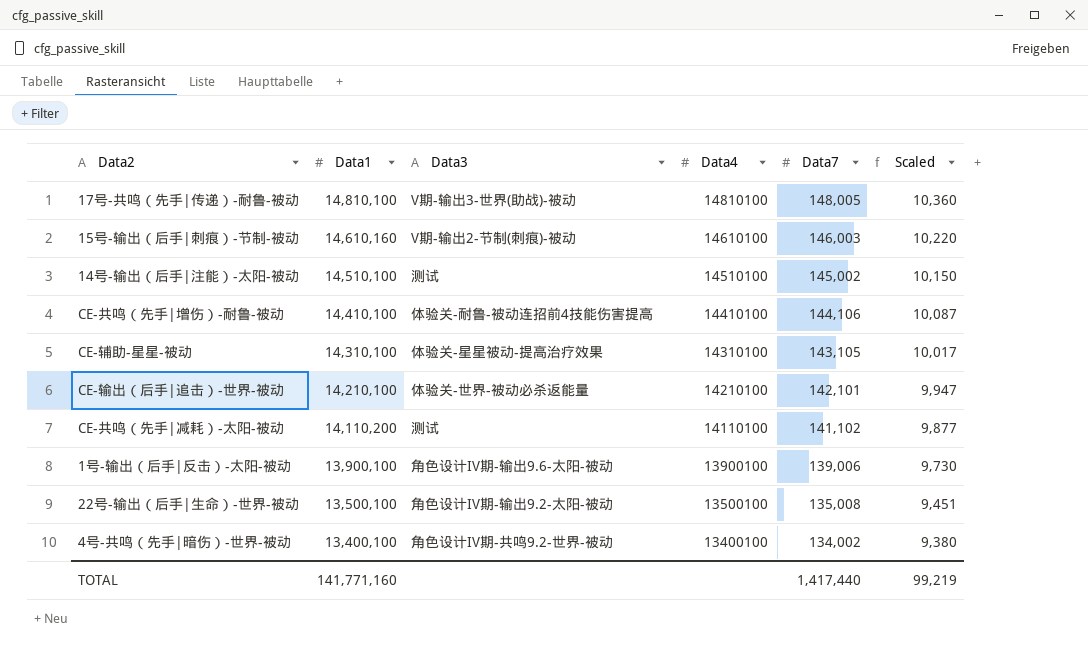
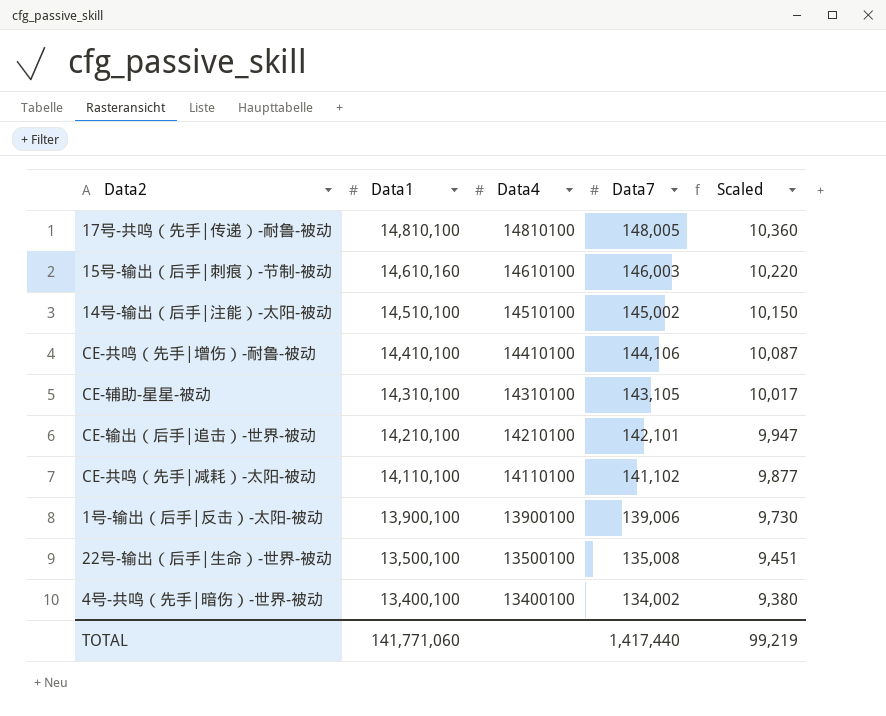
column Data3 | position: 3 -> none
CE-共鸣（先手|减耗）-太阳-被动 | Data1: 14,110,200 -> 14,110,100
TOTAL | Data1: 141,771,160 -> 141,771,060

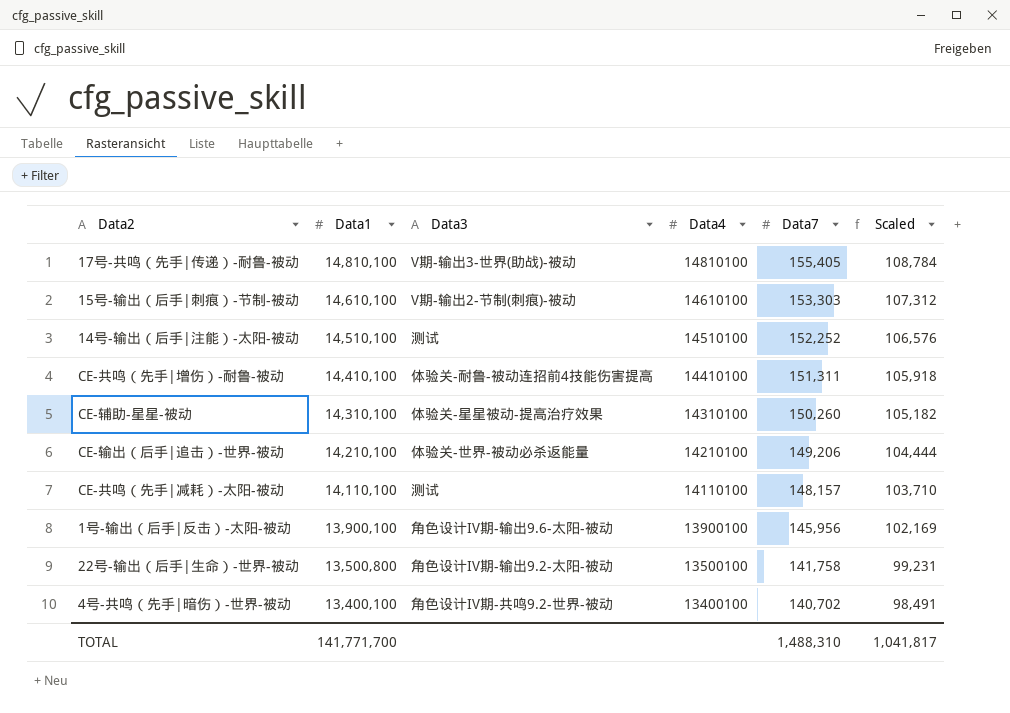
column Data3 | position: none -> 3
column Scaled | formula: [Data7] * 0.07 -> [Data7] * 0.7
17号-共鸣（先手|传递）-耐鲁-被动 | Data7: 148,005 -> 155,405
15号-输出（后手|刺痕）-节制-被动 | Data1: 14,610,160 -> 14,610,100
15号-输出（后手|刺痕）-节制-被动 | Data7: 146,003 -> 153,303
14号-输出（后手|注能）-太阳-被动 | Data7: 145,002 -> 152,252
CE-共鸣（先手|增伤）-耐鲁-被动 | Data7: 144,106 -> 151,311
CE-辅助-星星-被动 | Data7: 143,105 -> 150,260
CE-输出（后手|追击）-世界-被动 | Data7: 142,101 -> 149,206
CE-共鸣（先手|减耗）-太阳-被动 | Data7: 141,102 -> 148,157
1号-输出（后手|反击）-太阳-被动 | Data7: 139,006 -> 145,956
22号-输出（后手|生命）-世界-被动 | Data1: 13,500,100 -> 13,500,800
22号-输出（后手|生命）-世界-被动 | Data7: 135,008 -> 141,758
4号-共鸣（先手|暗伤）-世界-被动 | Data7: 134,002 -> 140,702
TOTAL | Data1: 141,771,060 -> 141,771,700
TOTAL | Data7: 1,417,440 -> 1,488,310
TOTAL | Scaled: 99,219 -> 1,041,817

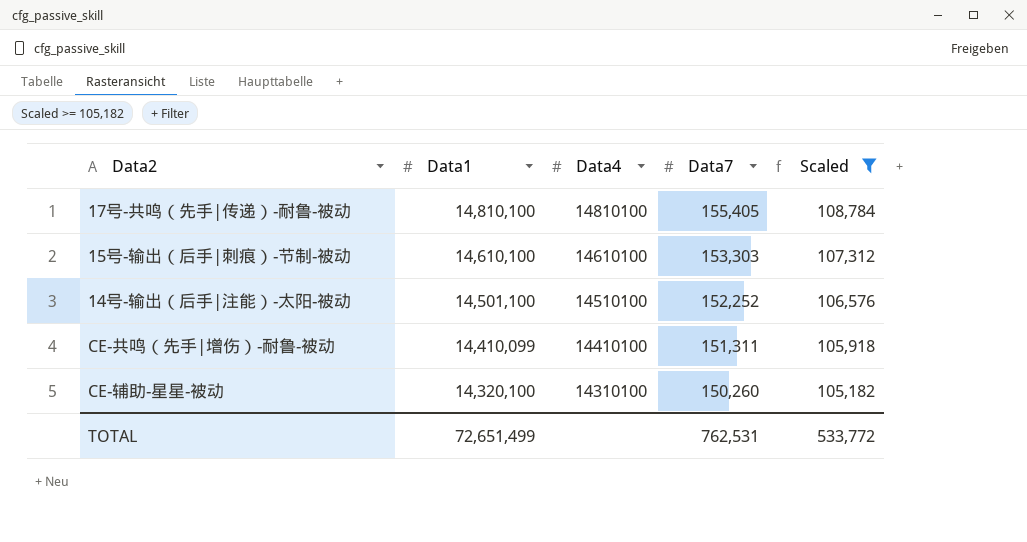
filter: none -> Scaled >= 105,182
column Data3 | position: 3 -> none
14号-输出（后手|注能）-太阳-被动 | Data1: 14,510,100 -> 14,501,100
CE-共鸣（先手|增伤）-耐鲁-被动 | Data1: 14,410,100 -> 14,410,099
CE-辅助-星星-被动 | Data1: 14,310,100 -> 14,320,100
TOTAL | Data1: 141,771,700 -> 72,651,499
TOTAL | Data7: 1,488,310 -> 762,531
TOTAL | Scaled: 1,041,817 -> 533,772

